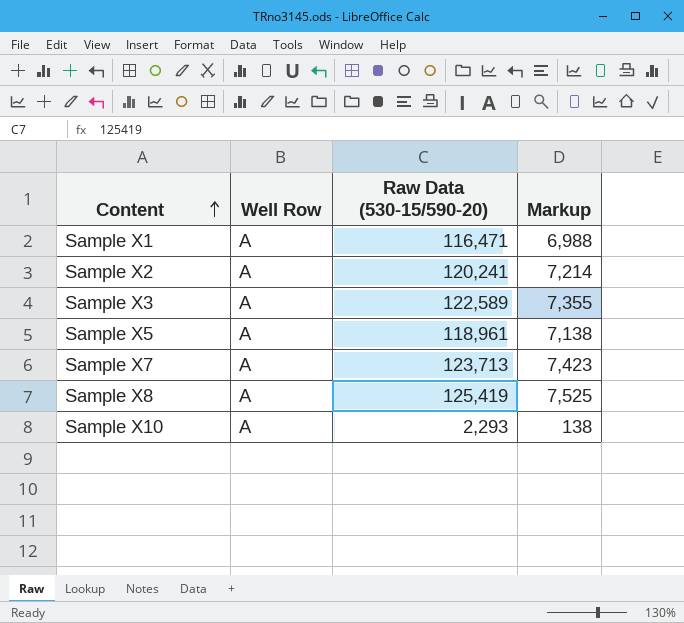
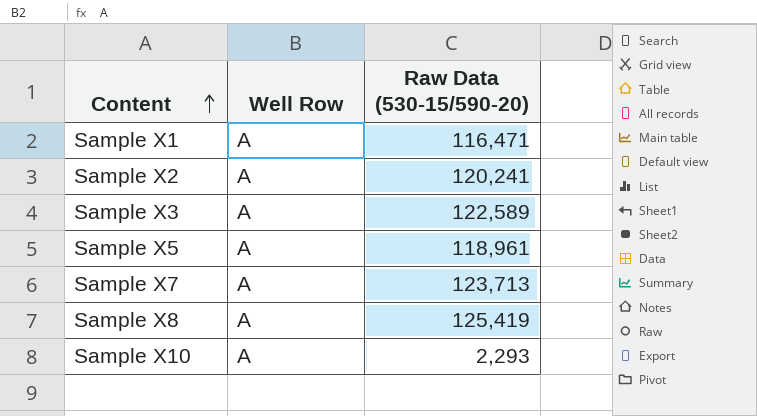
column Markup | formula: [Raw Data (530-15/590-20)] * 0.06 -> none

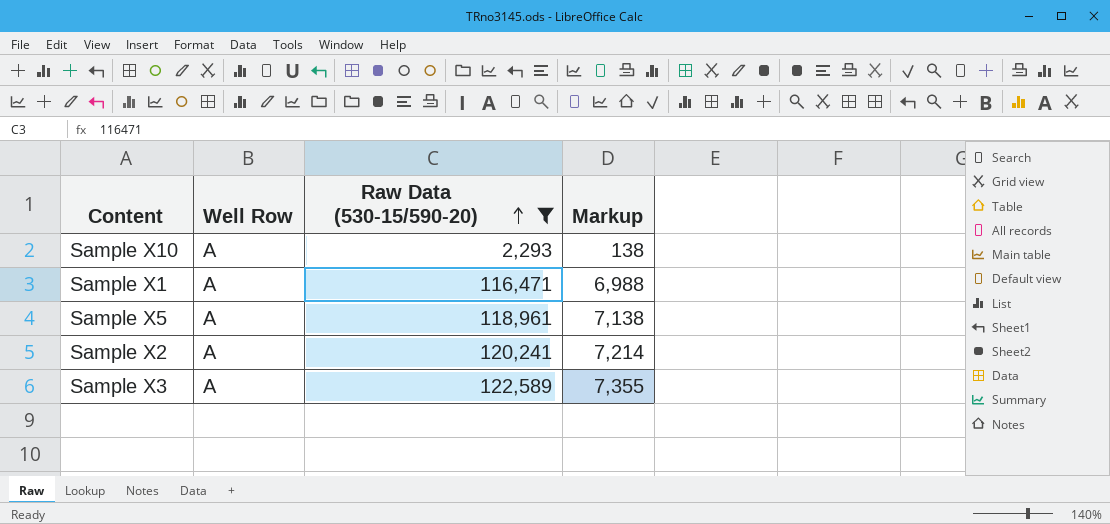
filter: none -> Raw Data (530-15/590-20) <= 122,589
row order: Content ascending -> Raw Data (530-15/590-20) ascending
column Markup | formula: none -> [Raw Data (530-15/590-20)] * 0.06

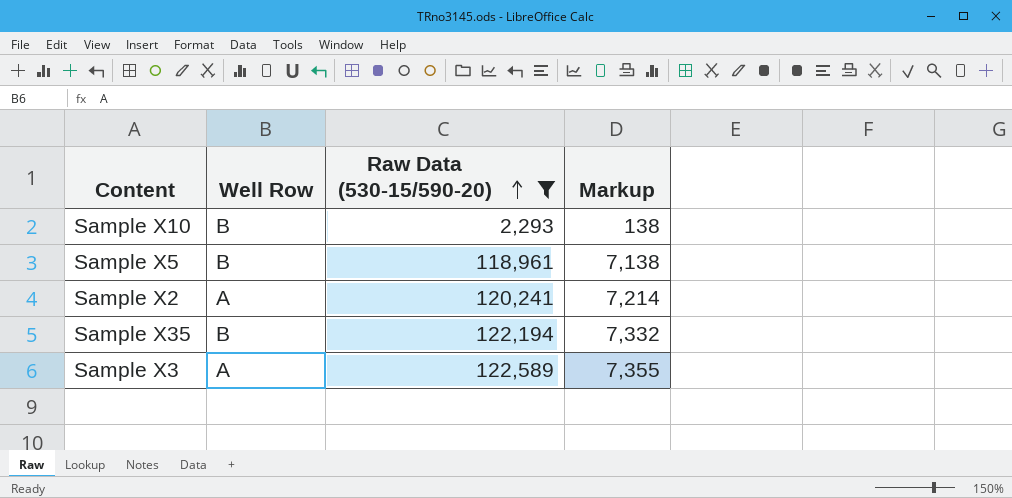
row Sample X1: A | 116,471 | 6,988 -> none
Sample X10 | Well Row: A -> B
Sample X5 | Well Row: A -> B
row Sample X35: none -> B | 122,194 | 7,332

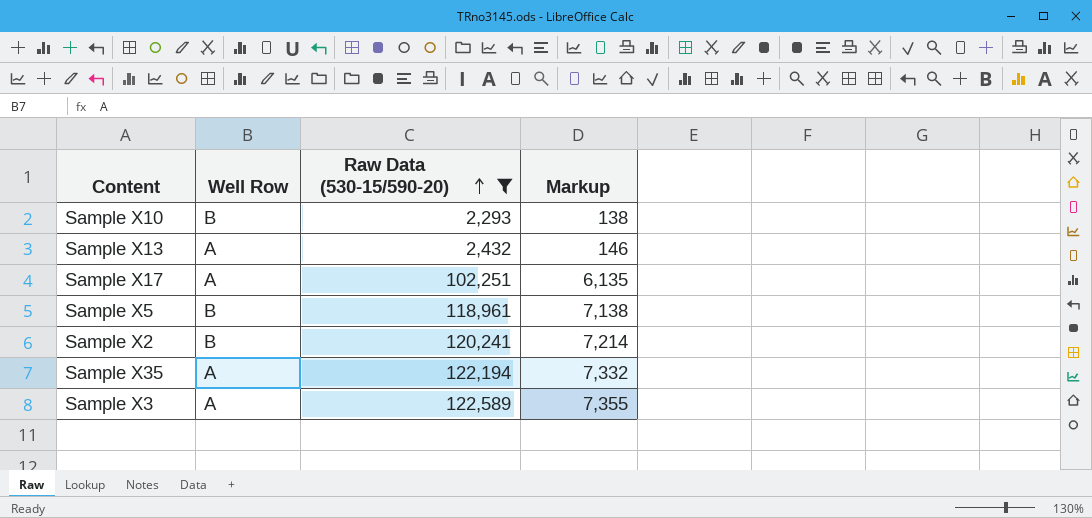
row Sample X13: none -> A | 2,432 | 146
row Sample X17: none -> A | 102,251 | 6,135
Sample X2 | Well Row: A -> B
Sample X35 | Well Row: B -> A

